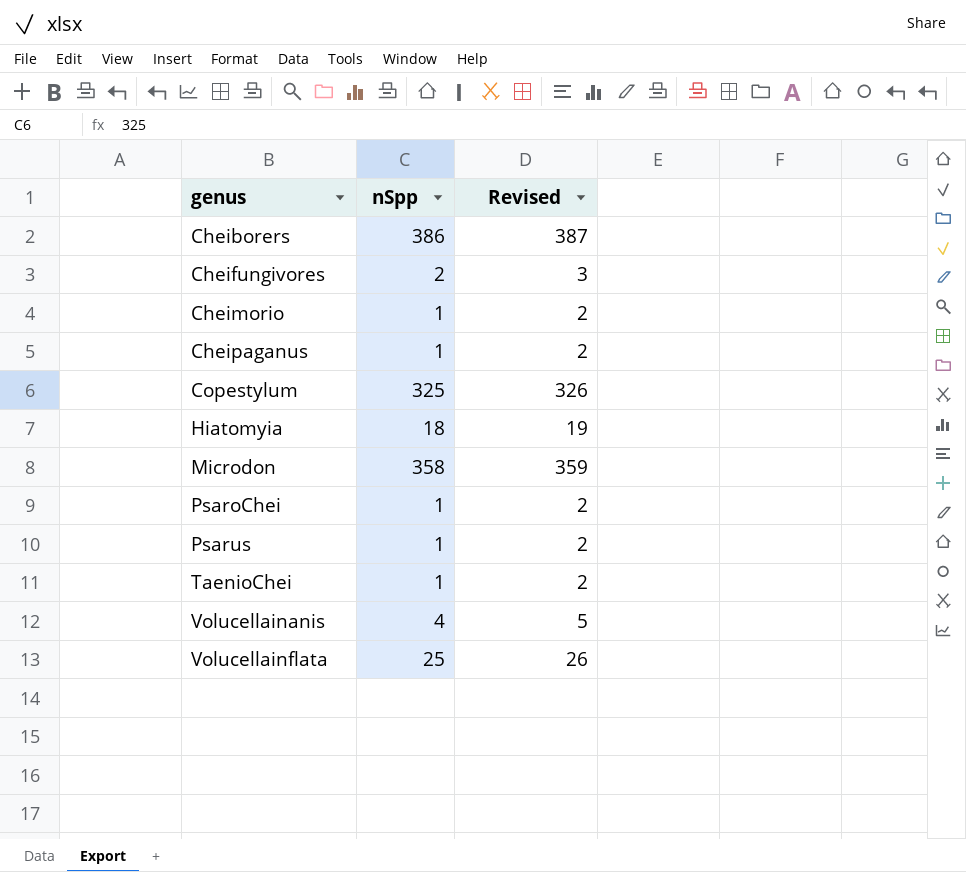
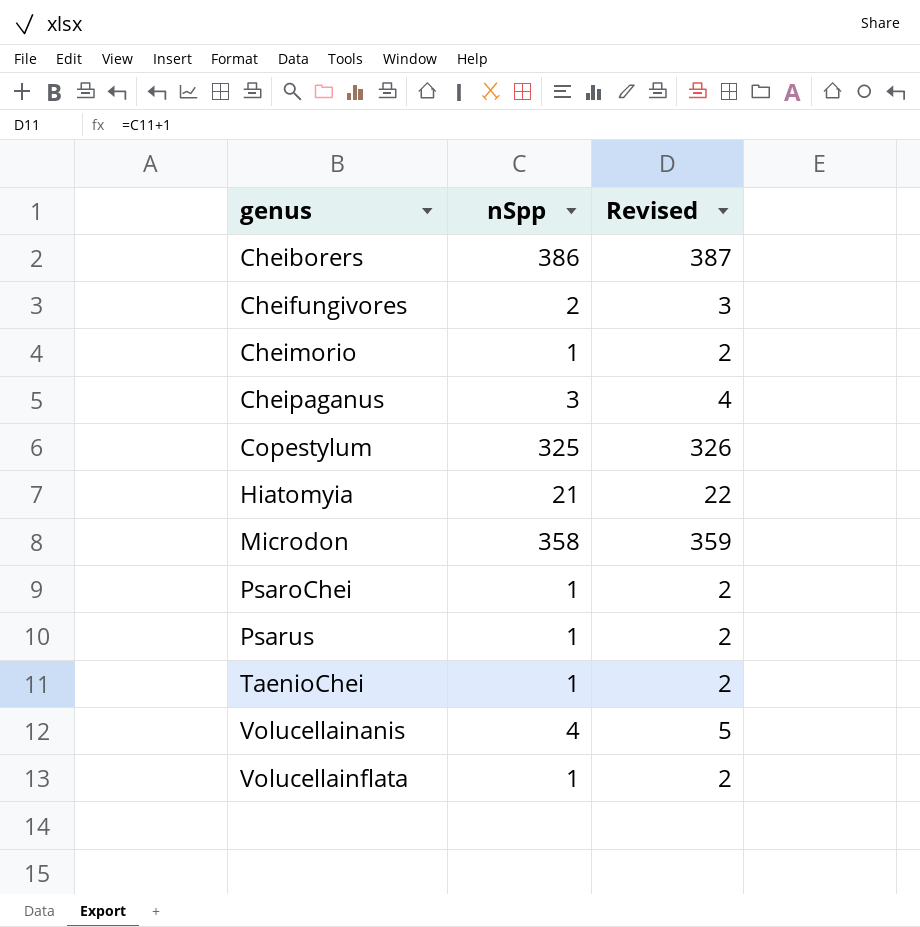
Cheipaganus | nSpp: 1 -> 3
Cheipaganus | Revised: 2 -> 4
Hiatomyia | nSpp: 18 -> 21
Hiatomyia | Revised: 19 -> 22
Volucellainflata | nSpp: 25 -> 1
Volucellainflata | Revised: 26 -> 2

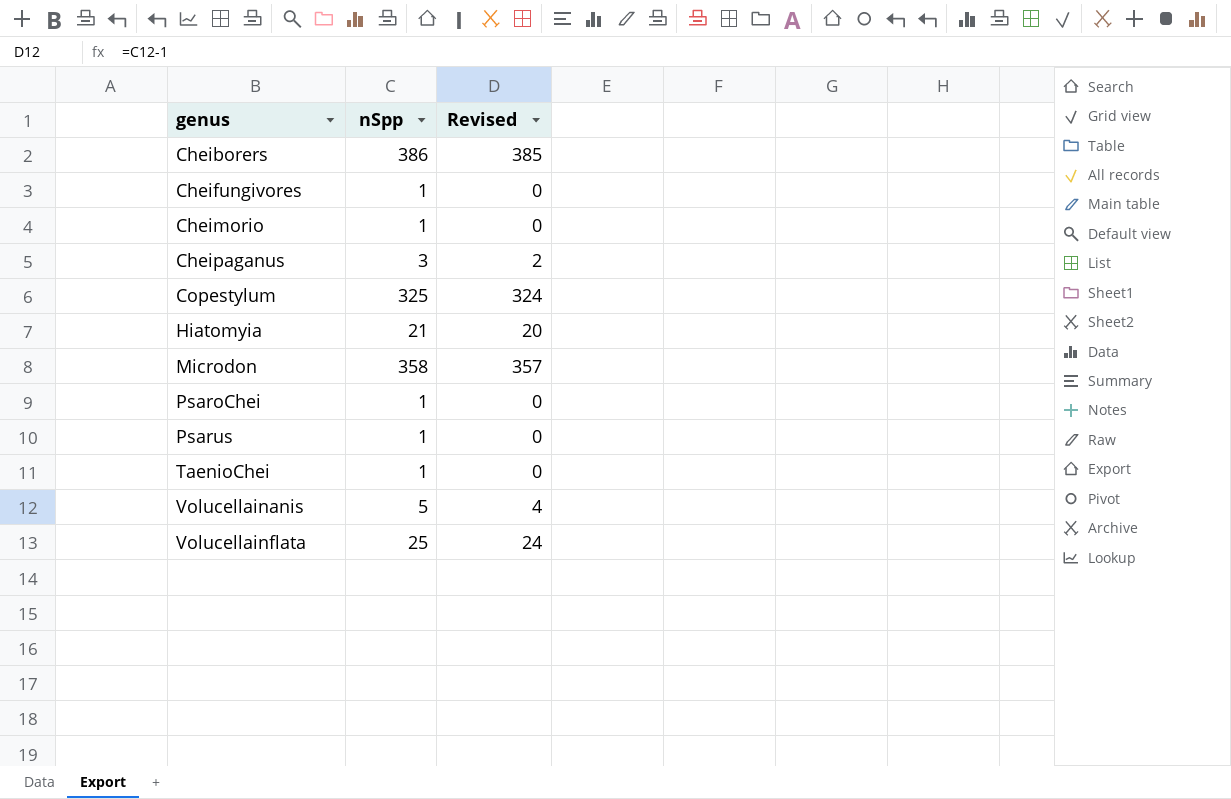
column Revised | formula: [nSpp] + 1 -> [nSpp] - 1
Cheifungivores | nSpp: 2 -> 1
Volucellainanis | nSpp: 4 -> 5
Volucellainflata | nSpp: 1 -> 25

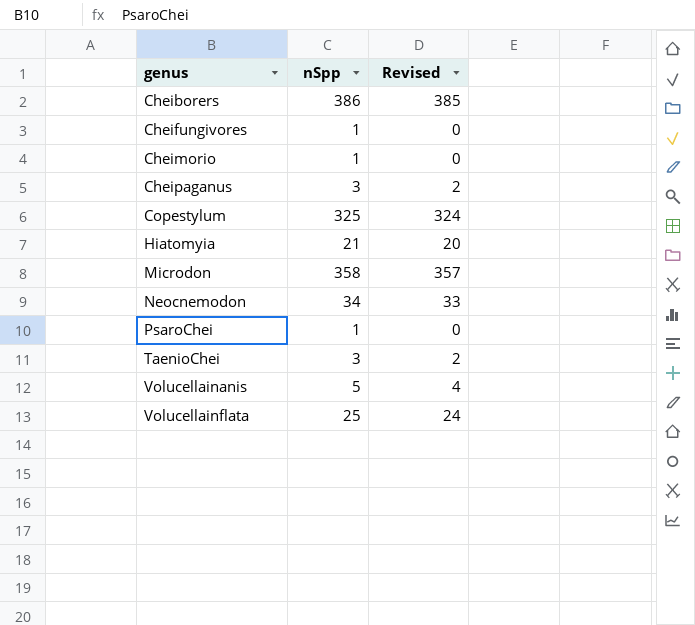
row Psarus: 1 | 0 -> none
row Neocnemodon: none -> 34 | 33
TaenioChei | nSpp: 1 -> 3
TaenioChei | Revised: 0 -> 2

